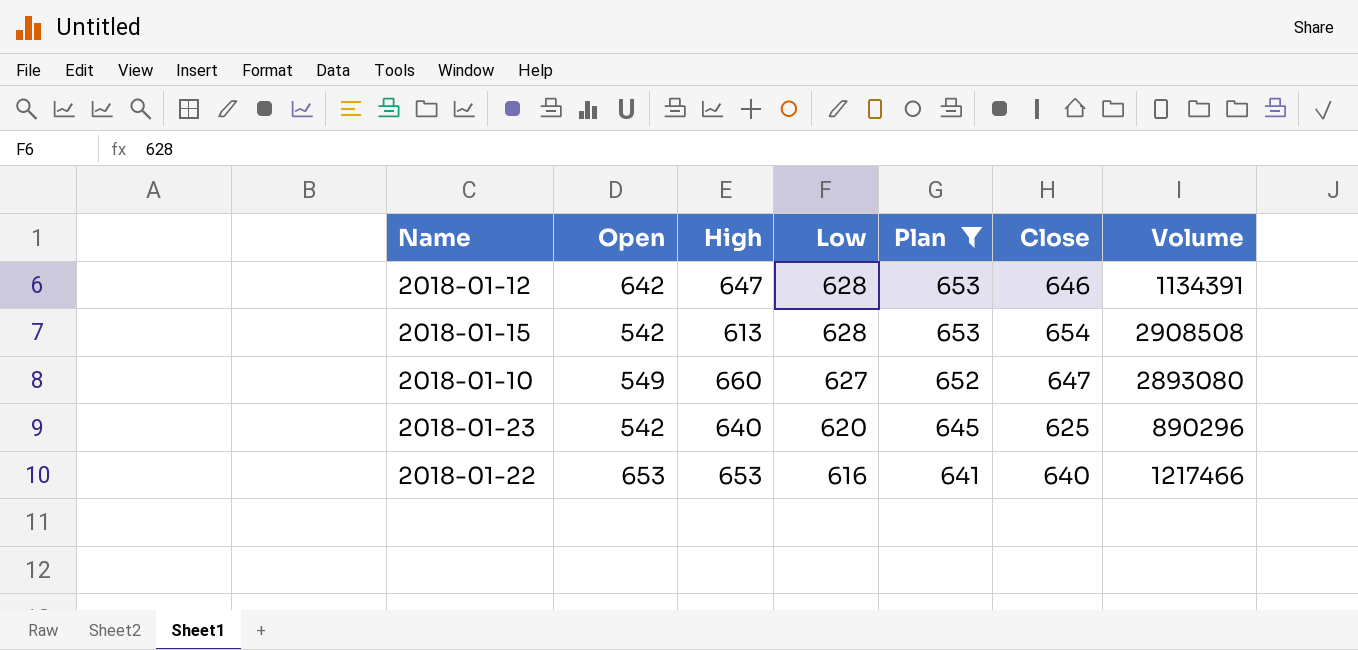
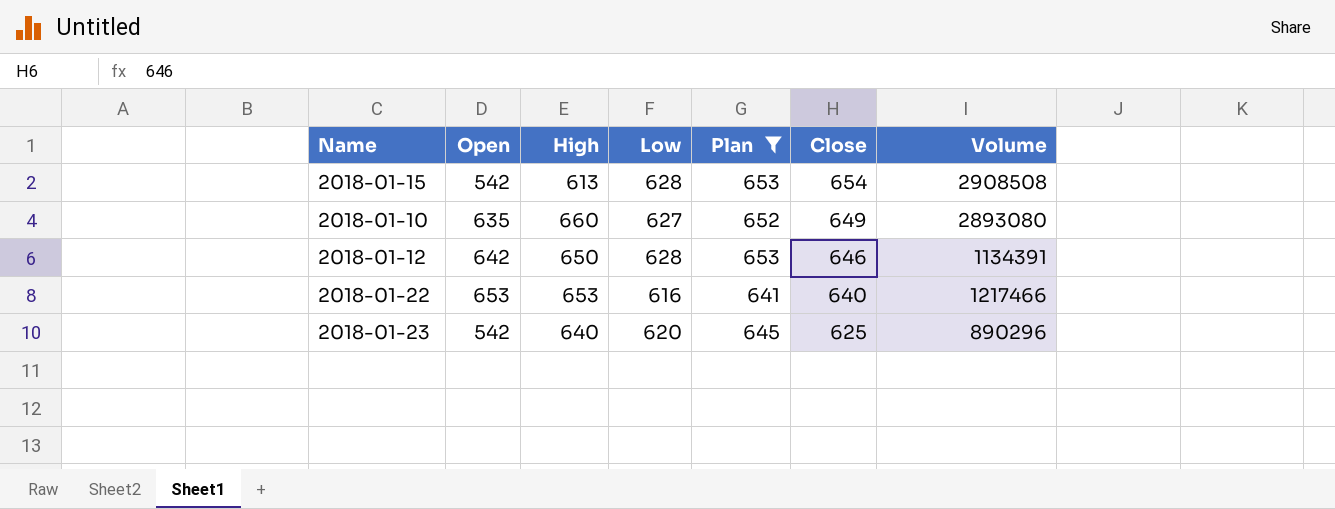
row order: Low descending -> Close descending
2018-01-10 | Open: 549 -> 635
2018-01-10 | Close: 647 -> 649
2018-01-12 | High: 647 -> 650

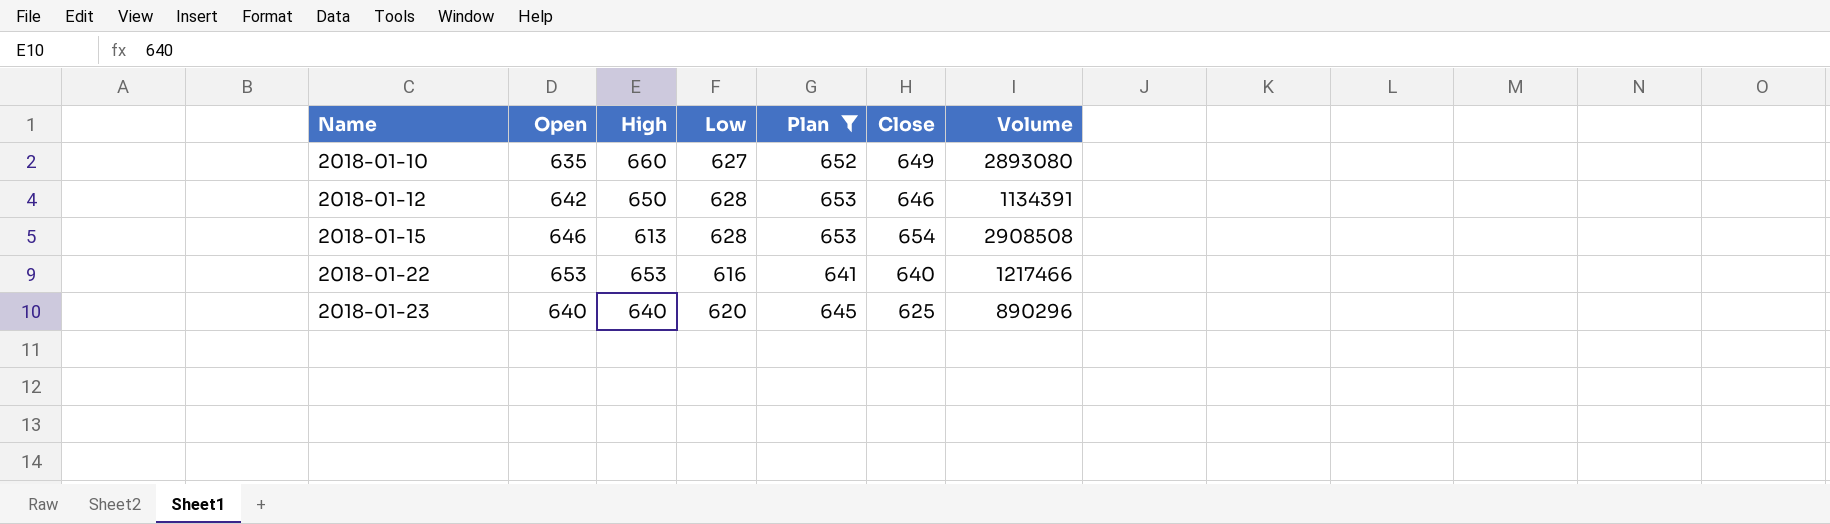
row order: Close descending -> Name ascending
2018-01-15 | Open: 542 -> 646
2018-01-23 | Open: 542 -> 640

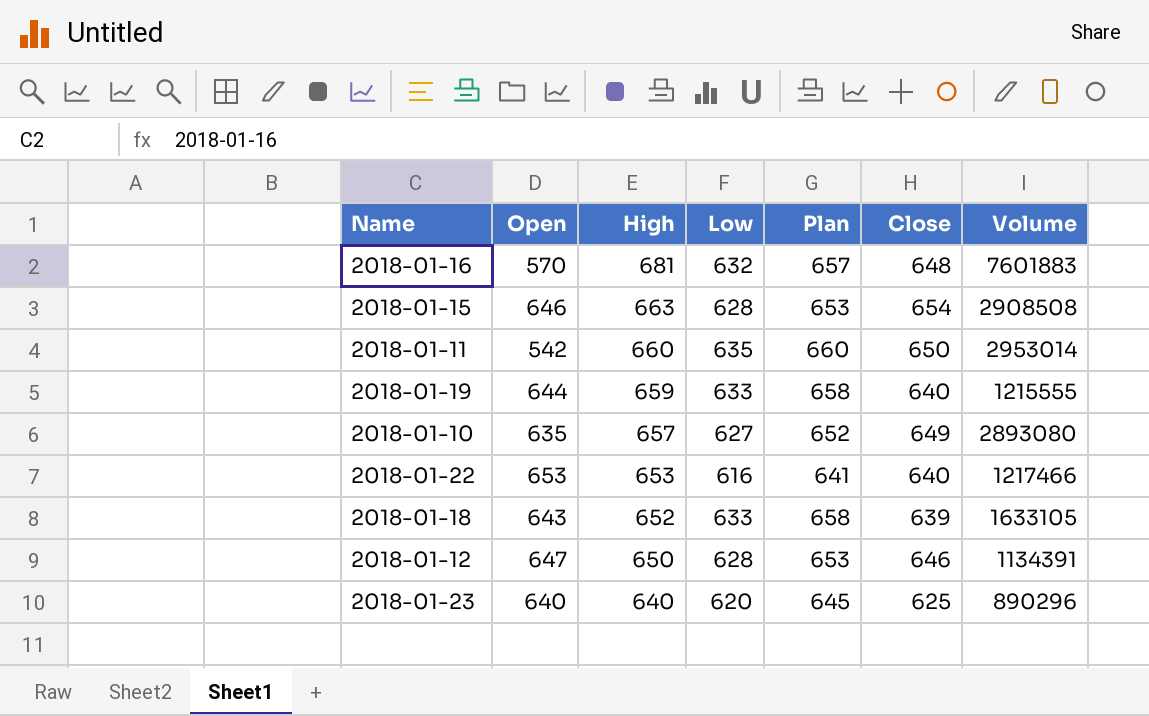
filter: Plan <= 653 -> none
row order: Name ascending -> High descending
2018-01-15 | High: 613 -> 663
2018-01-10 | High: 660 -> 657
2018-01-12 | Open: 642 -> 647

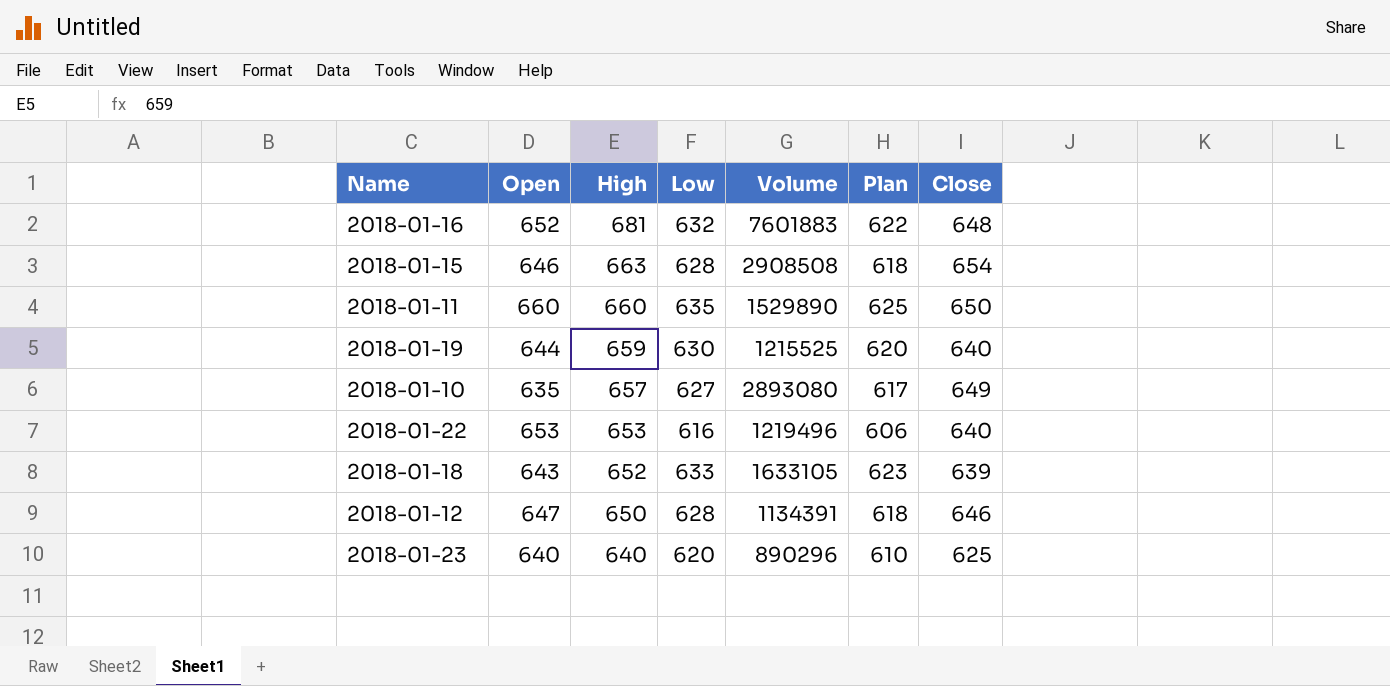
column Volume | position: 7 -> 5
column Plan | formula: [Low] + 25 -> [Low] - 10
2018-01-16 | Open: 570 -> 652
2018-01-11 | Open: 542 -> 660
2018-01-11 | Volume: 2953014 -> 1529890
2018-01-19 | Low: 633 -> 630
2018-01-19 | Volume: 1215555 -> 1215525
2018-01-22 | Volume: 1217466 -> 1219496

